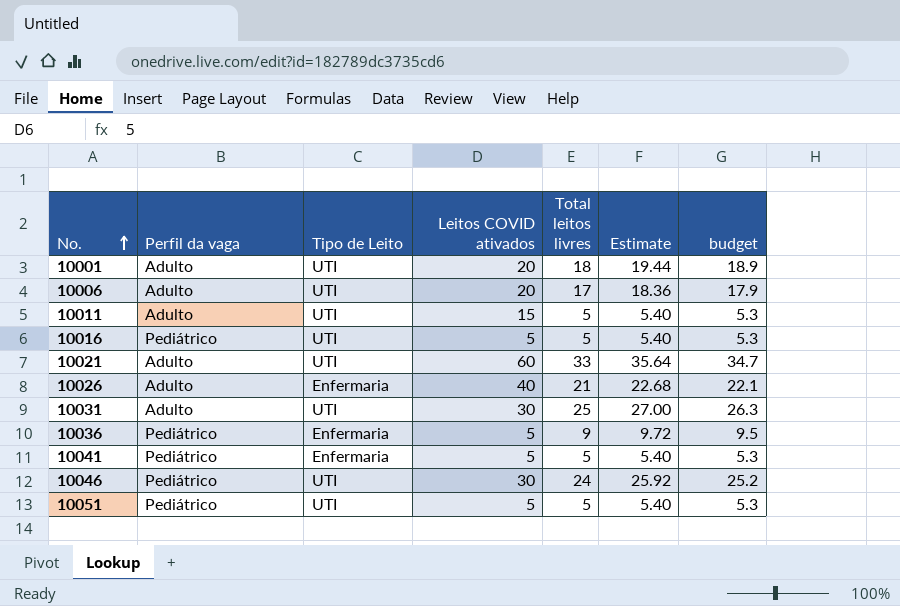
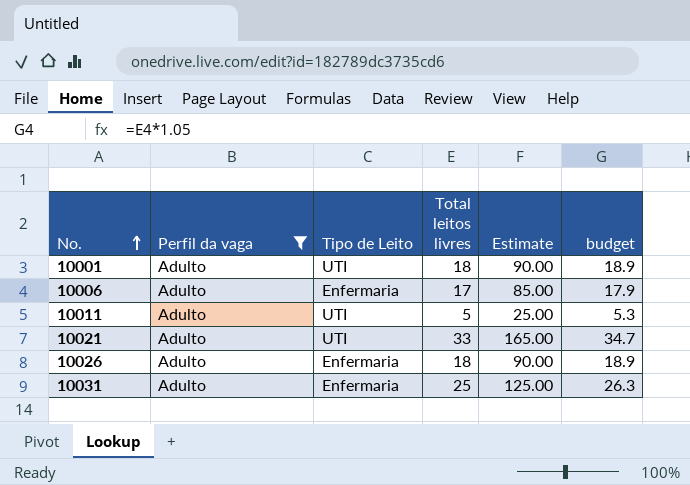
filter: none -> Perfil da vaga = Adulto
column Leitos COVID ativados | position: 4 -> none
column Estimate | formula: [Total leitos livres] * 1.08 -> [Total leitos livres] * 5
10006 | Tipo de Leito: UTI -> Enfermaria
10026 | Total leitos livres: 21 -> 18
10026 | budget: 22.1 -> 18.9
10031 | Tipo de Leito: UTI -> Enfermaria

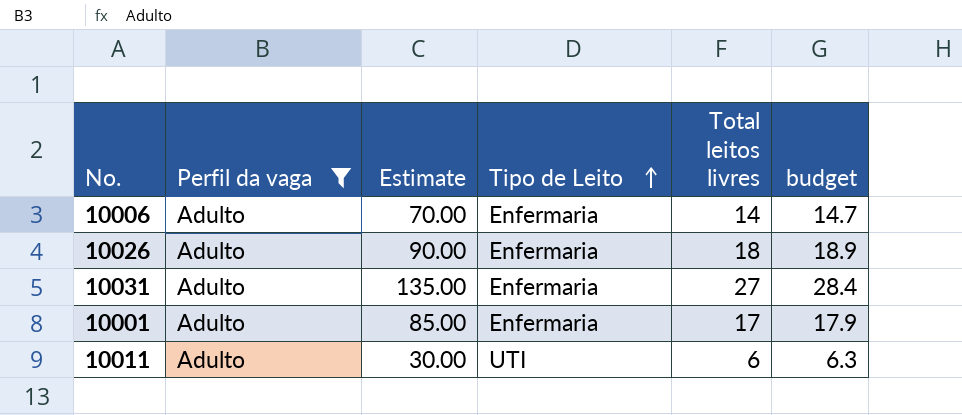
row order: No. ascending -> Tipo de Leito ascending
column Estimate | position: 5 -> 3
row 10021: Adulto | UTI | 33 | 165.00 | 34.7 -> none
10006 | Estimate: 85.00 -> 70.00
10006 | Total leitos livres: 17 -> 14
10006 | budget: 17.9 -> 14.7
10031 | Estimate: 125.00 -> 135.00
10031 | Total leitos livres: 25 -> 27
10031 | budget: 26.3 -> 28.4
10001 | Estimate: 90.00 -> 85.00
10001 | Tipo de Leito: UTI -> Enfermaria
10001 | Total leitos livres: 18 -> 17
10001 | budget: 18.9 -> 17.9
10011 | Estimate: 25.00 -> 30.00
10011 | Total leitos livres: 5 -> 6
10011 | budget: 5.3 -> 6.3

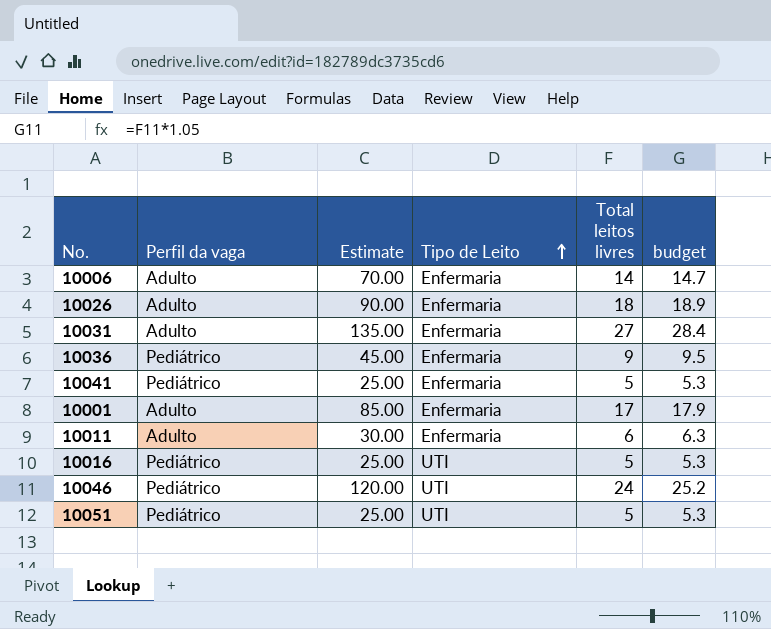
filter: Perfil da vaga = Adulto -> none
10011 | Tipo de Leito: UTI -> Enfermaria

